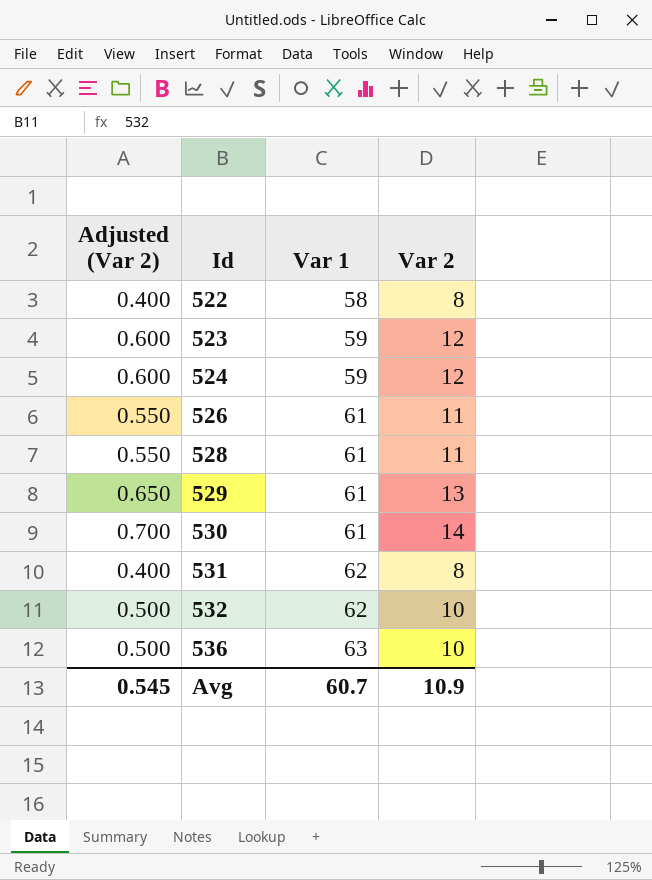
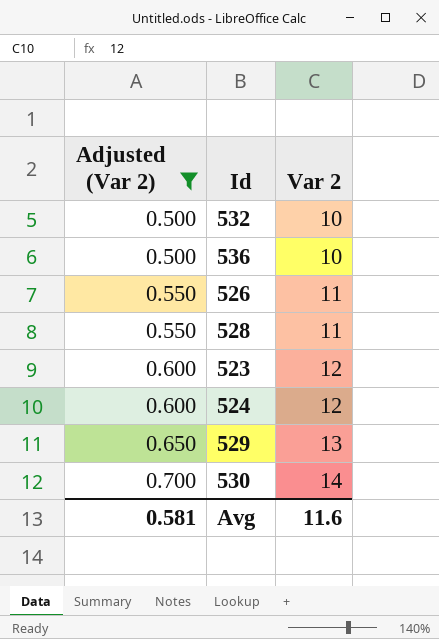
filter: none -> Adjusted (Var 2) != 0.400
row order: Id ascending -> Adjusted (Var 2) ascending
column Var 1 | position: 3 -> none
Avg | Adjusted (Var 2): 0.545 -> 0.581
Avg | Var 2: 10.9 -> 11.6

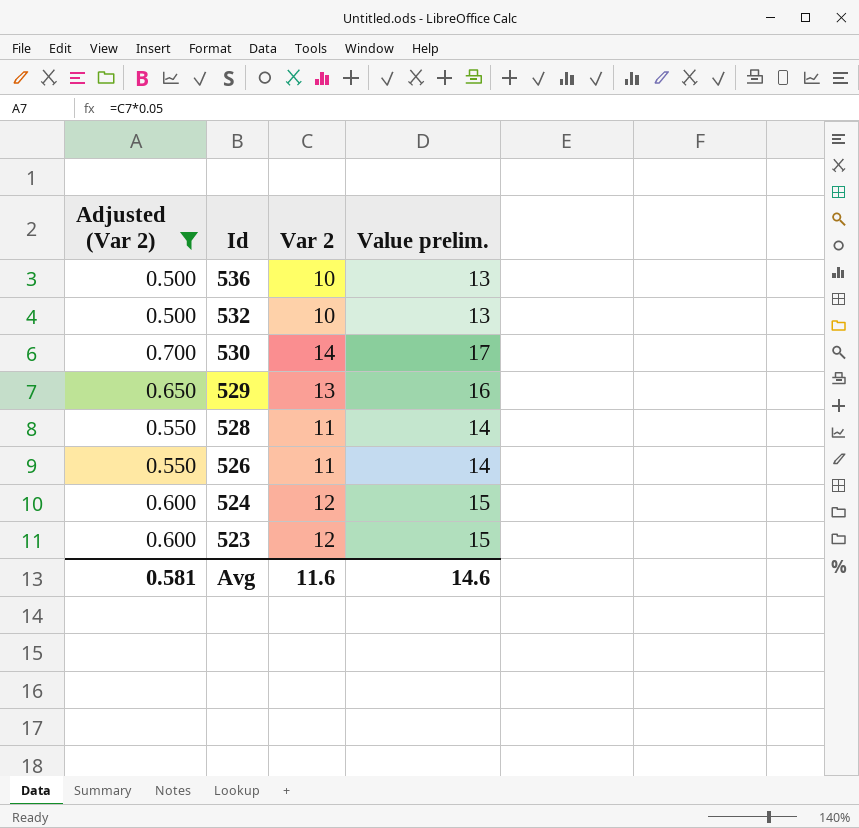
row order: Adjusted (Var 2) ascending -> Id descending
column Value prelim. | formula: none -> [Var 2] + 3

